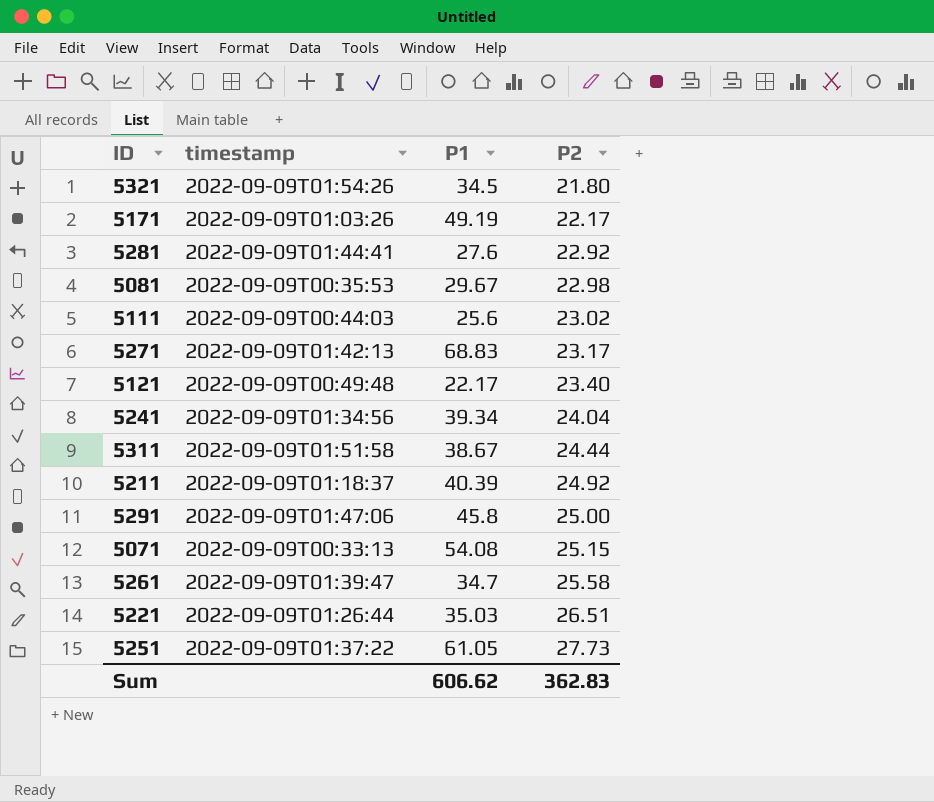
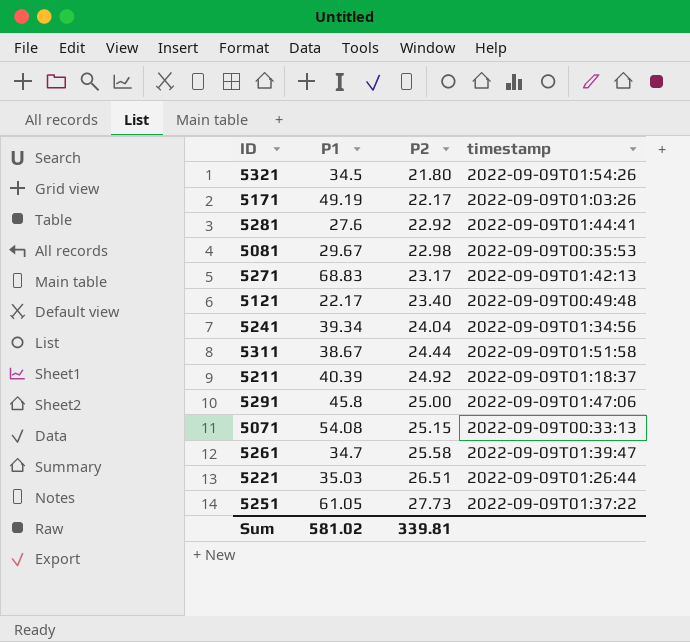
column timestamp | position: 2 -> 4
row 5111: 2022-09-09T00:44:03 | 25.6 | 23.02 -> none
Sum | P1: 606.62 -> 581.02
Sum | P2: 362.83 -> 339.81

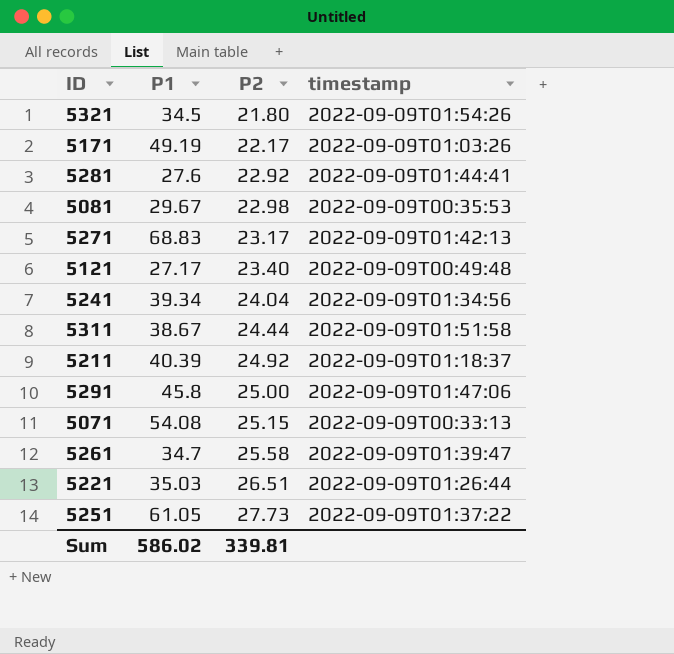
5121 | P1: 22.17 -> 27.17
Sum | P1: 581.02 -> 586.02

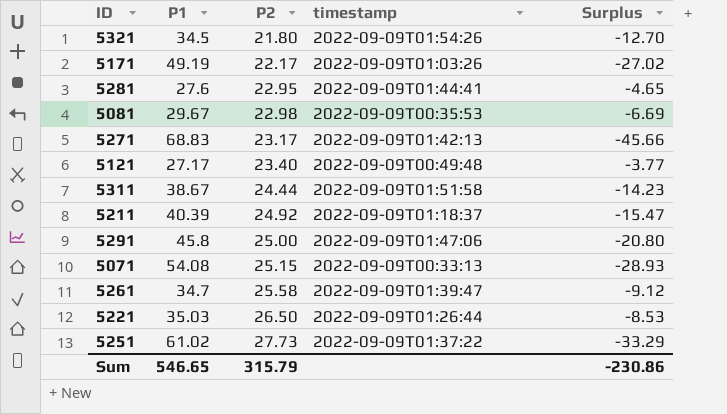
column Surplus | formula: none -> [P2] - [P1]
row 5241: 39.34 | 24.04 | 2022-09-09T01:34:56 -> none
5281 | P2: 22.92 -> 22.95
5221 | P2: 26.51 -> 26.50
5251 | P1: 61.05 -> 61.02
Sum | P1: 586.02 -> 546.65
Sum | P2: 339.81 -> 315.79

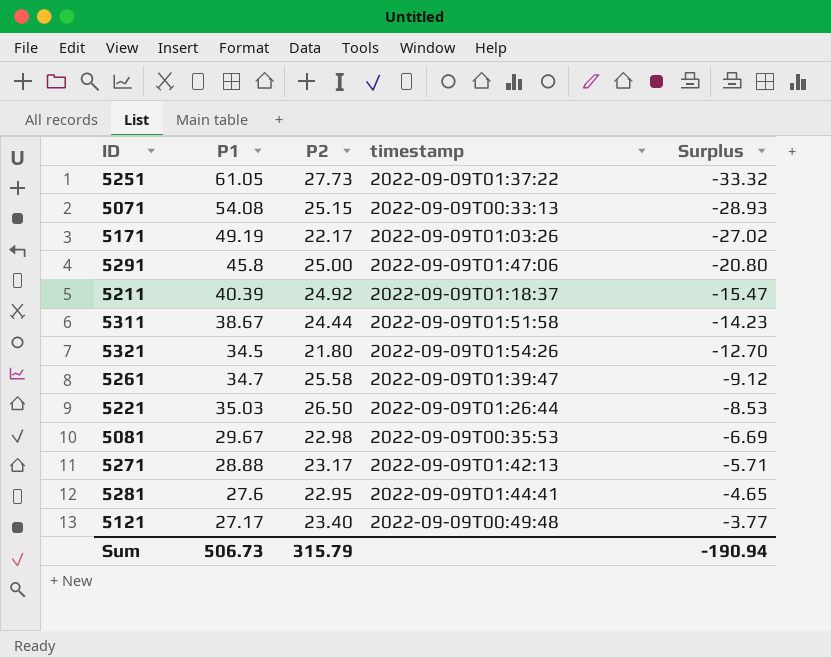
row order: P2 ascending -> Surplus ascending
5251 | P1: 61.02 -> 61.05
5251 | Surplus: -33.29 -> -33.32
5271 | P1: 68.83 -> 28.88
5271 | Surplus: -45.66 -> -5.71
Sum | P1: 546.65 -> 506.73
Sum | Surplus: -230.86 -> -190.94

